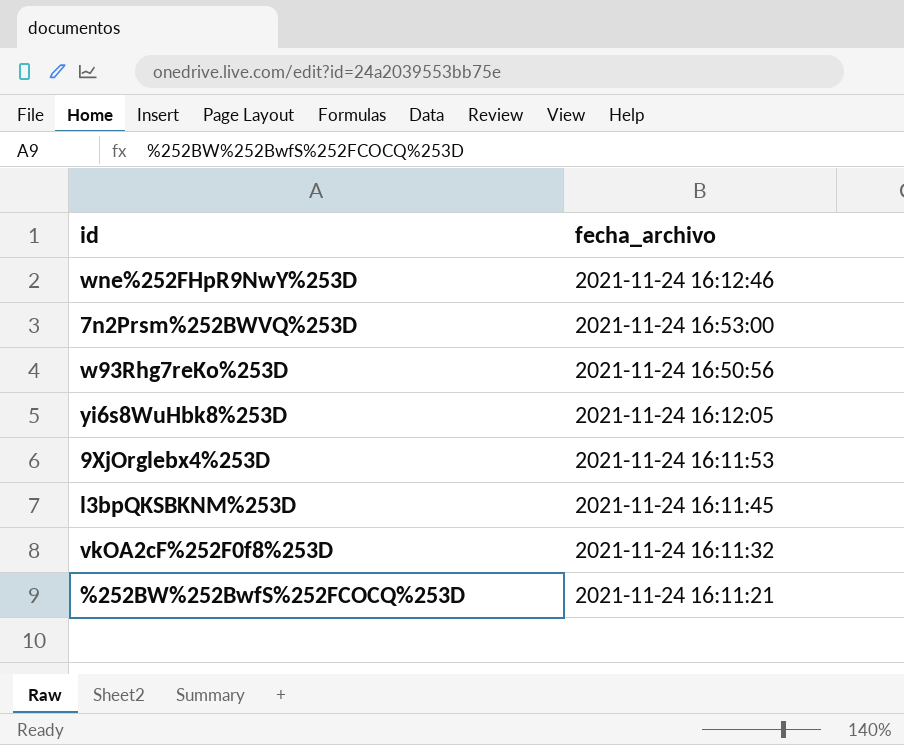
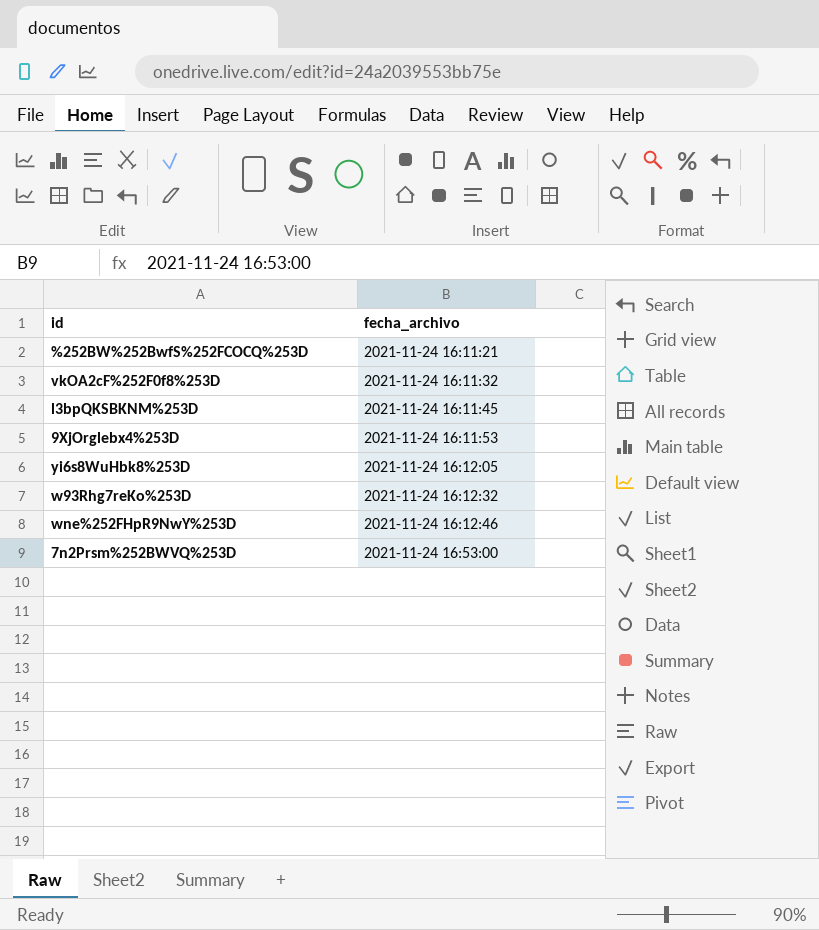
row order: none -> fecha_archivo ascending
w93Rhg7reKo%253D | fecha_archivo: 2021-11-24 16:50:56 -> 2021-11-24 16:12:32

